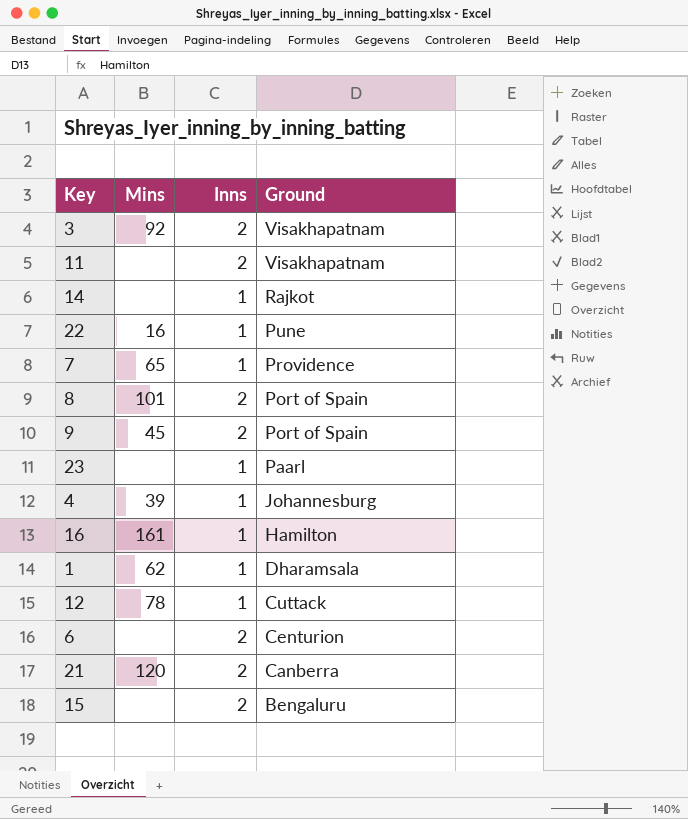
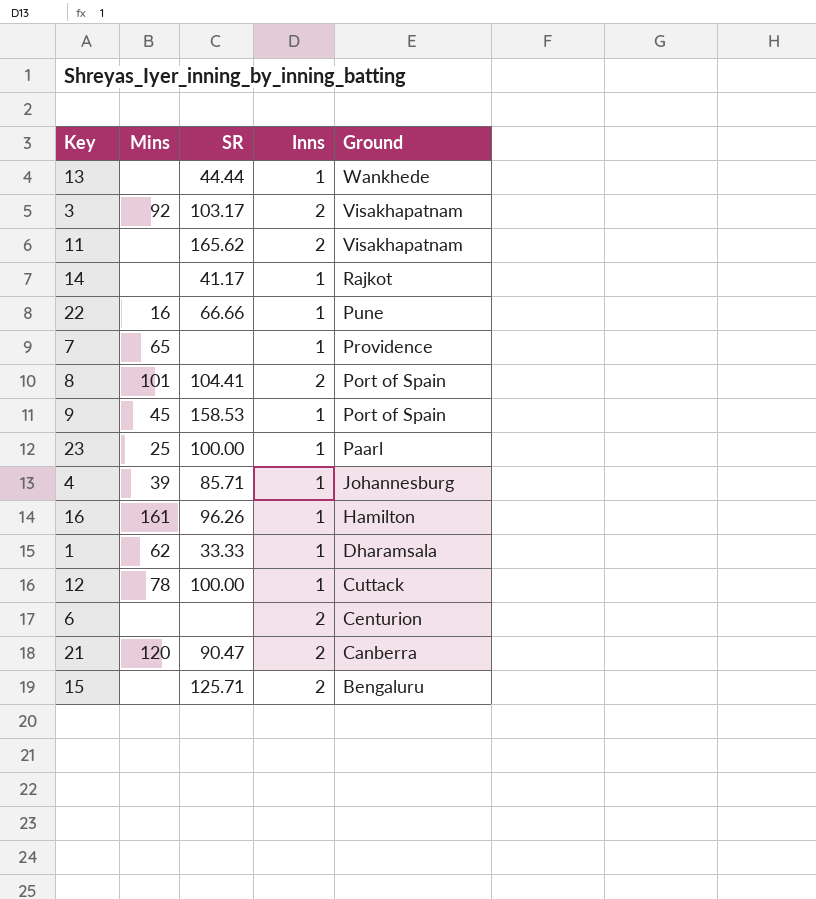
column SR | position: none -> 3
row 13: none -> none | 44.44 | 1 | Wankhede
9 | Inns: 2 -> 1
23 | Mins: none -> 25

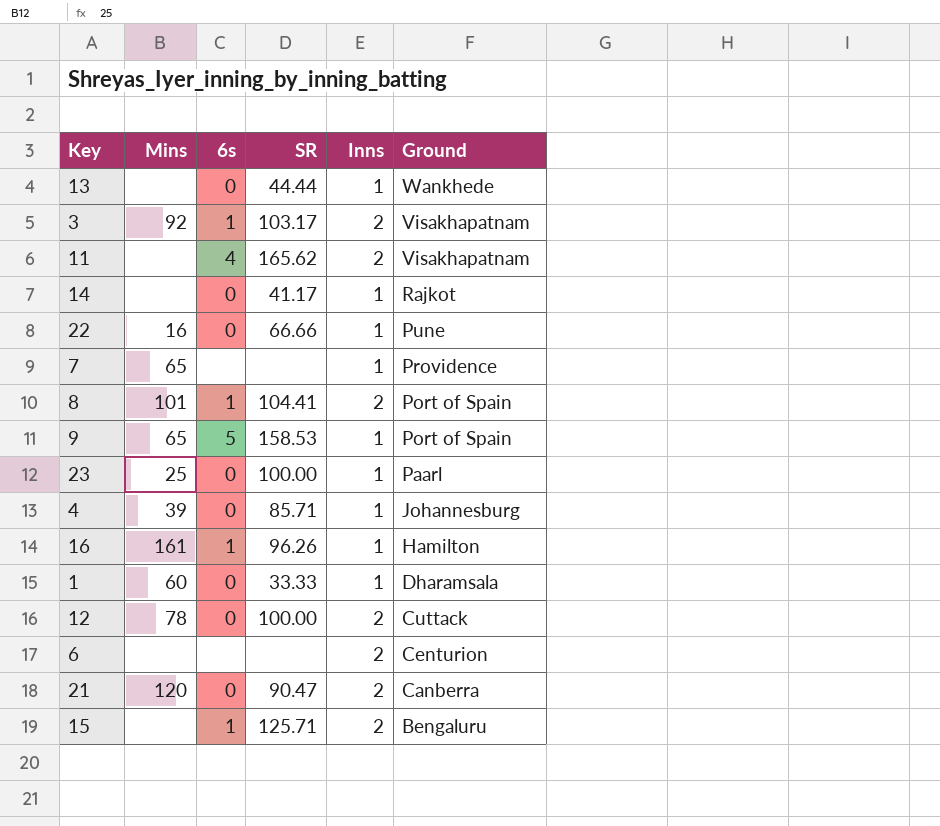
column 6s | position: none -> 3
9 | Mins: 45 -> 65
1 | Mins: 62 -> 60
12 | Inns: 1 -> 2

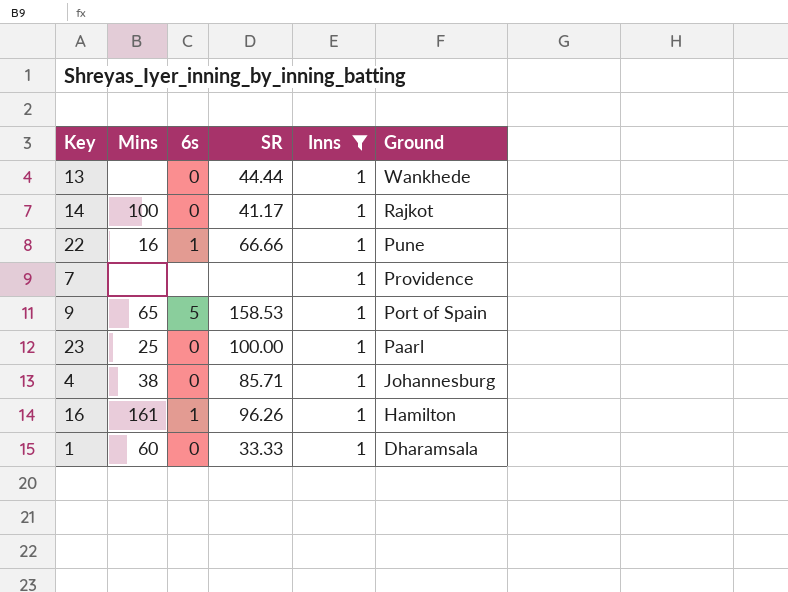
filter: none -> Inns = 1
14 | Mins: none -> 100
22 | 6s: 0 -> 1
7 | Mins: 65 -> none
4 | Mins: 39 -> 38

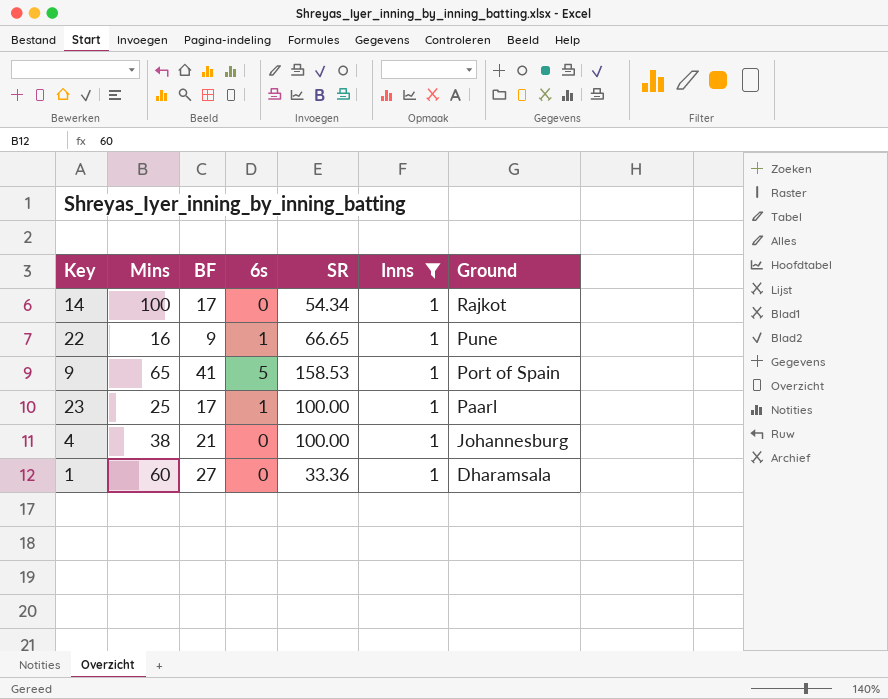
column BF | position: none -> 3
row 13: none | 0 | 44.44 | 1 | Wankhede -> none
row 7: none | none | none | 1 | Providence -> none
row 16: 161 | 1 | 96.26 | 1 | Hamilton -> none
14 | SR: 41.17 -> 54.34
22 | SR: 66.66 -> 66.65
23 | 6s: 0 -> 1
4 | SR: 85.71 -> 100.00
1 | SR: 33.33 -> 33.36

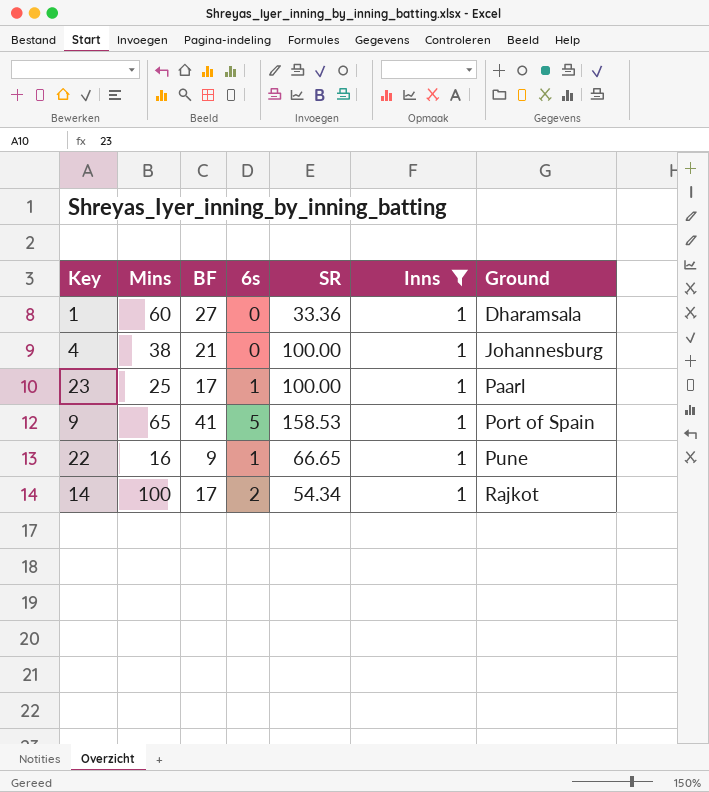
row order: Ground descending -> Ground ascending
14 | 6s: 0 -> 2

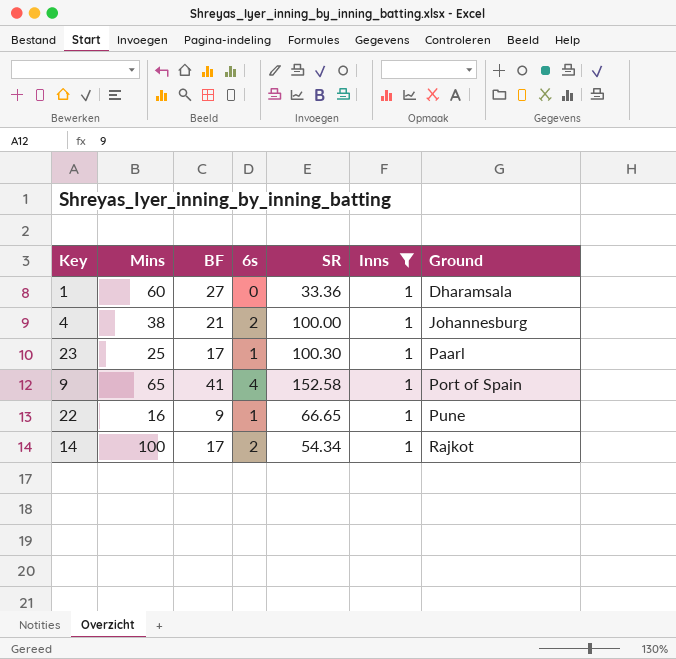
4 | 6s: 0 -> 2
23 | SR: 100.00 -> 100.30
9 | 6s: 5 -> 4
9 | SR: 158.53 -> 152.58

